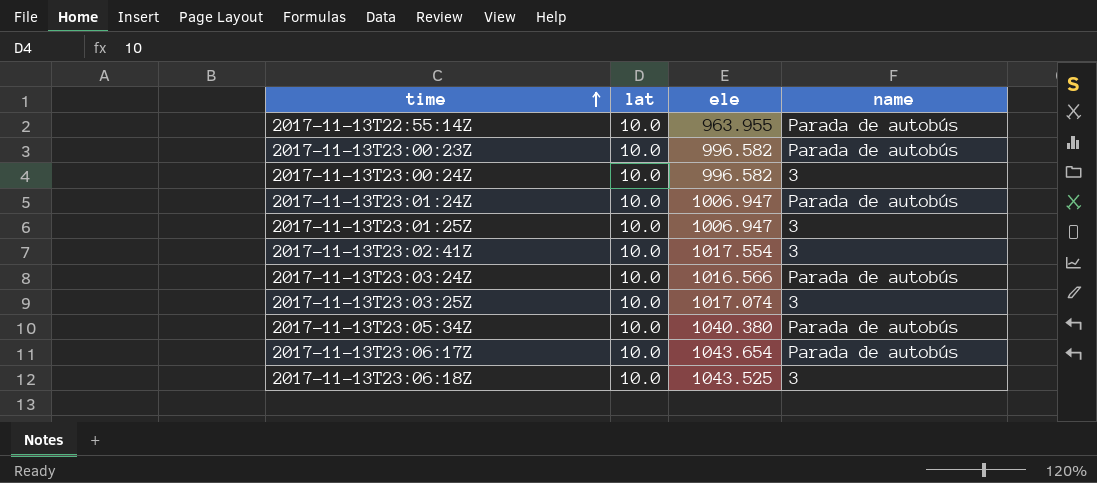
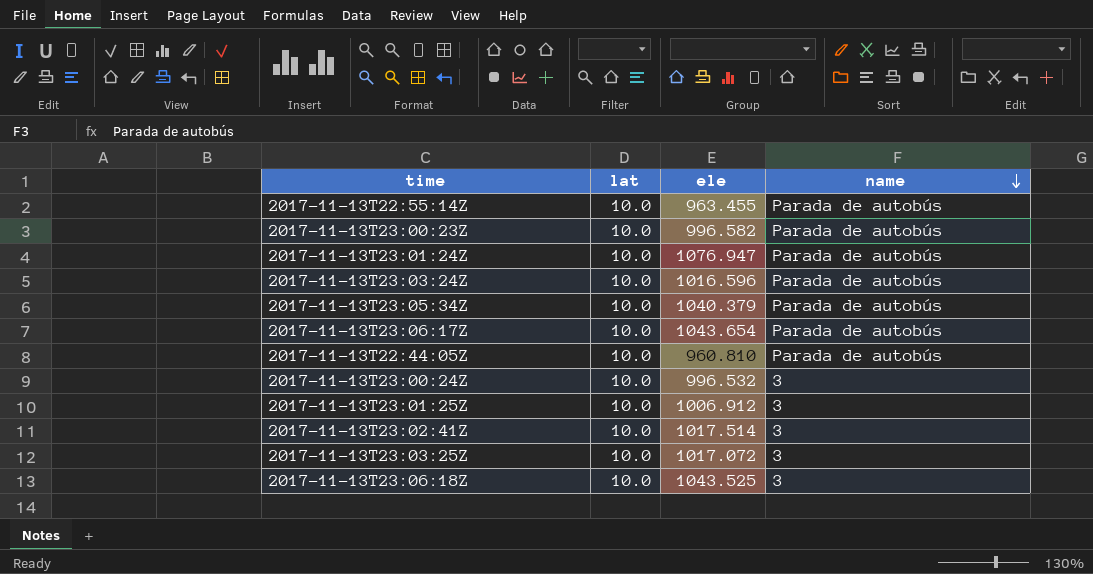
row order: time ascending -> name descending
2017-11-13T22:55:14Z | ele: 963.955 -> 963.455
2017-11-13T23:01:24Z | ele: 1006.947 -> 1076.947
2017-11-13T23:03:24Z | ele: 1016.566 -> 1016.596
2017-11-13T23:05:34Z | ele: 1040.380 -> 1040.379
row 2017-11-13T22:44:05Z: none -> 10.0 | 960.810 | Parada de autobús
2017-11-13T23:00:24Z | ele: 996.582 -> 996.532
2017-11-13T23:01:25Z | ele: 1006.947 -> 1006.912
2017-11-13T23:02:41Z | ele: 1017.554 -> 1017.514
2017-11-13T23:03:25Z | ele: 1017.074 -> 1017.072

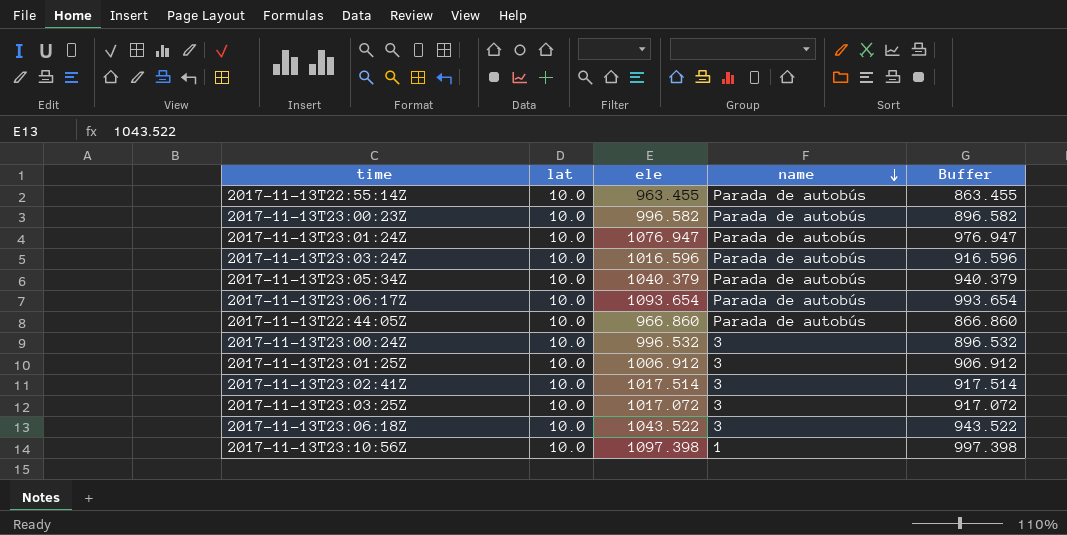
column Buffer | formula: none -> [ele] - 100
2017-11-13T23:06:17Z | ele: 1043.654 -> 1093.654
2017-11-13T22:44:05Z | ele: 960.810 -> 966.860
2017-11-13T23:06:18Z | ele: 1043.525 -> 1043.522
row 2017-11-13T23:10:56Z: none -> 10.0 | 1097.398 | 1 | 997.398

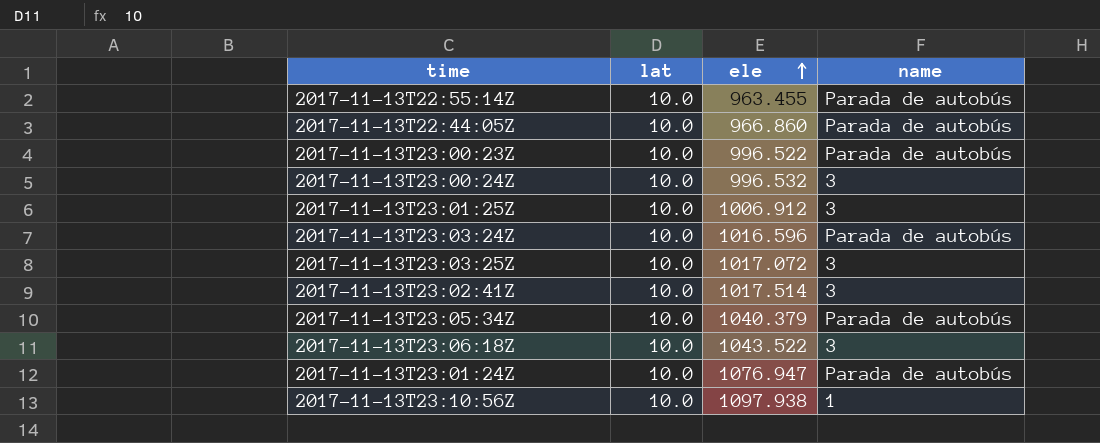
row order: name descending -> ele ascending
column Buffer | formula: [ele] - 100 -> none
row 2017-11-13T23:06:17Z: 10.0 | 1093.654 | Parada de autobús | 993.654 -> none
2017-11-13T23:00:23Z | ele: 996.582 -> 996.522
2017-11-13T23:10:56Z | ele: 1097.398 -> 1097.938

